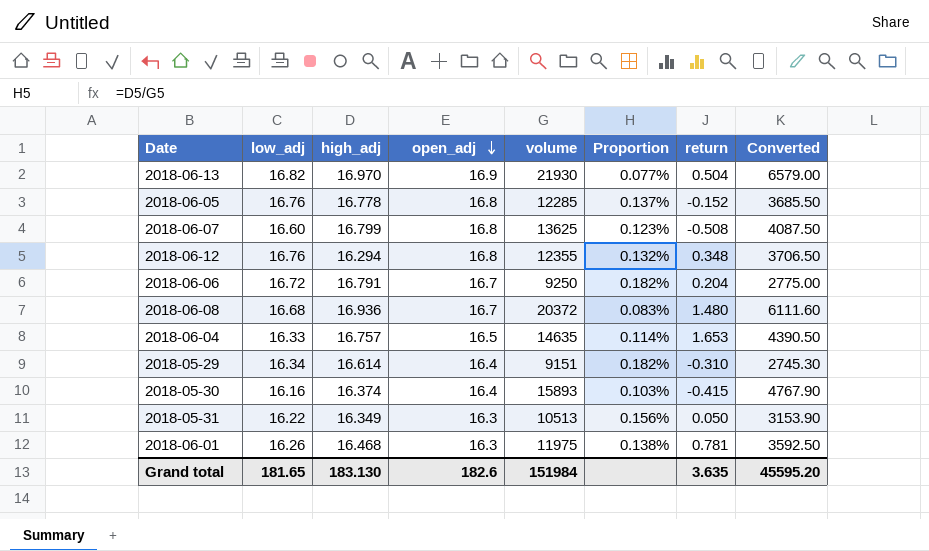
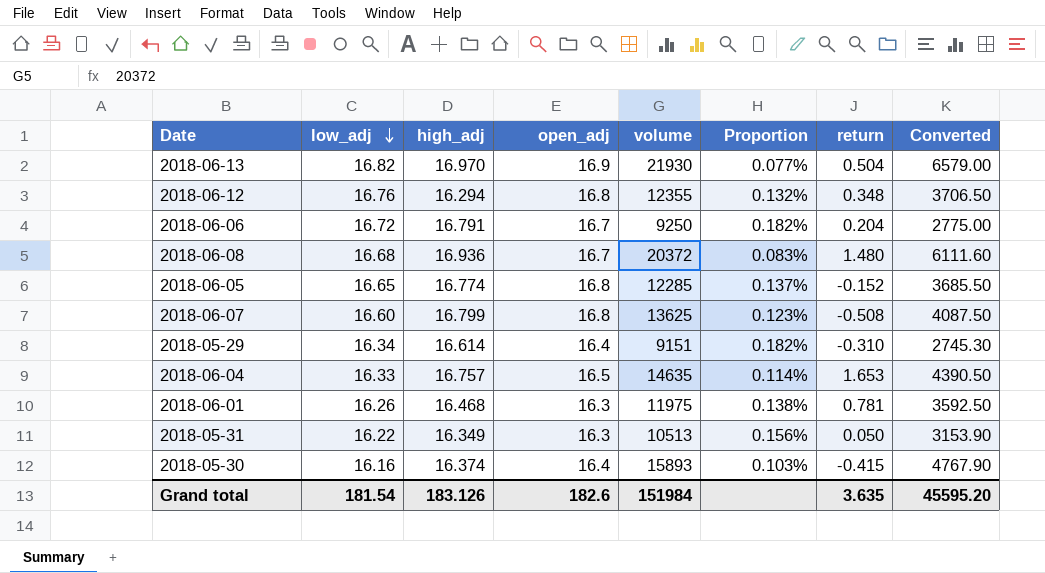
row order: open_adj descending -> low_adj descending
2018-06-05 | low_adj: 16.76 -> 16.65
2018-06-05 | high_adj: 16.778 -> 16.774
Grand total | low_adj: 181.65 -> 181.54
Grand total | high_adj: 183.130 -> 183.126

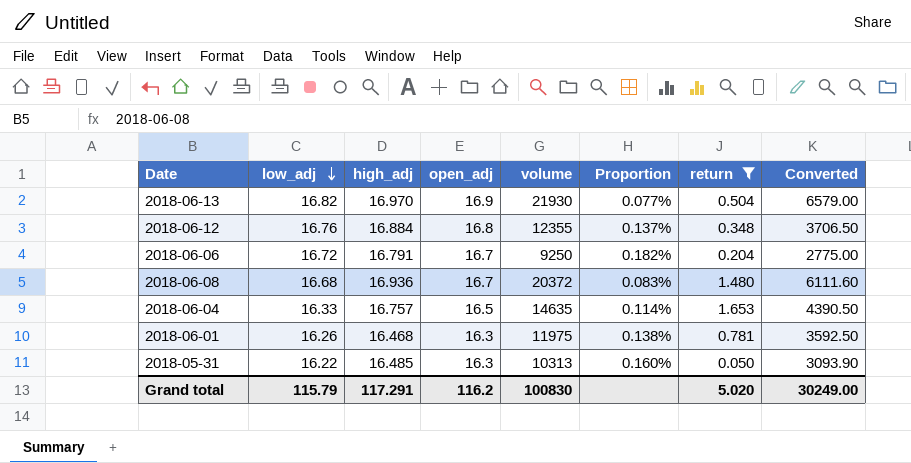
filter: none -> return >= 0.050
2018-06-12 | high_adj: 16.294 -> 16.884
2018-06-12 | Proportion: 0.132% -> 0.137%
2018-05-31 | high_adj: 16.349 -> 16.485
2018-05-31 | volume: 10513 -> 10313
2018-05-31 | Proportion: 0.156% -> 0.160%
2018-05-31 | Converted: 3153.90 -> 3093.90
Grand total | low_adj: 181.54 -> 115.79
Grand total | high_adj: 183.126 -> 117.291
Grand total | open_adj: 182.6 -> 116.2
Grand total | volume: 151984 -> 100830
Grand total | return: 3.635 -> 5.020
Grand total | Converted: 45595.20 -> 30249.00

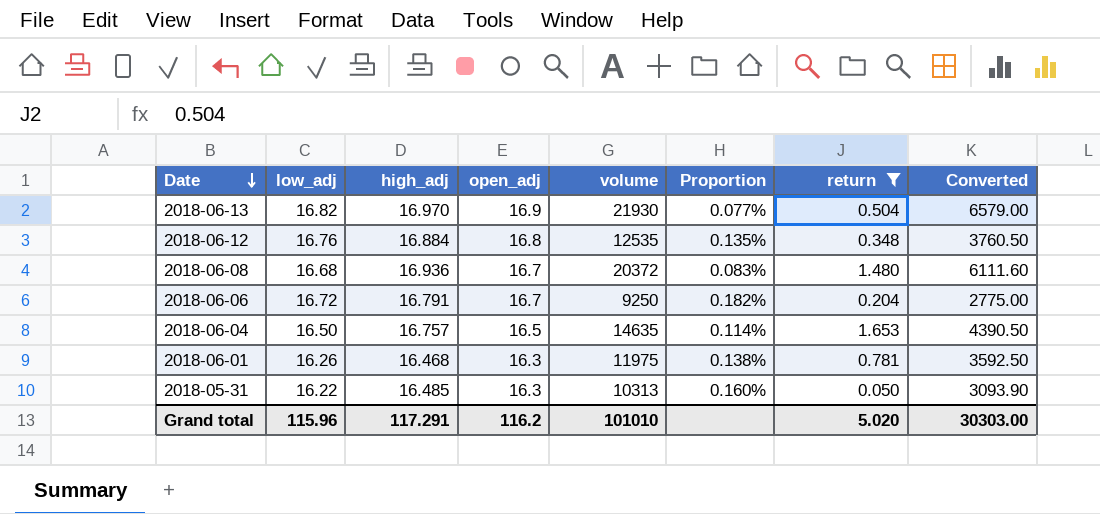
row order: low_adj descending -> Date descending
2018-06-12 | volume: 12355 -> 12535
2018-06-12 | Proportion: 0.137% -> 0.135%
2018-06-12 | Converted: 3706.50 -> 3760.50
2018-06-04 | low_adj: 16.33 -> 16.50
Grand total | low_adj: 115.79 -> 115.96
Grand total | volume: 100830 -> 101010
Grand total | Converted: 30249.00 -> 30303.00

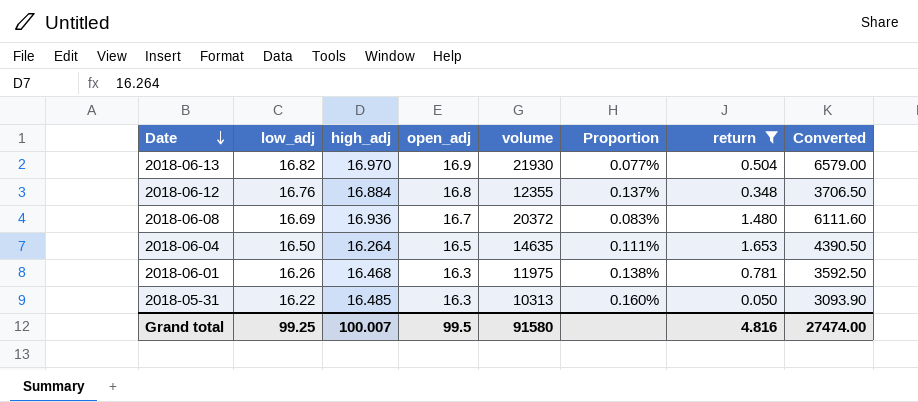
row 2018-06-06: 16.72 | 16.791 | 16.7 | 9250 | 0.182% | 0.204 | 2775.00 -> none
2018-06-12 | volume: 12535 -> 12355
2018-06-12 | Proportion: 0.135% -> 0.137%
2018-06-12 | Converted: 3760.50 -> 3706.50
2018-06-08 | low_adj: 16.68 -> 16.69
2018-06-04 | high_adj: 16.757 -> 16.264
2018-06-04 | Proportion: 0.114% -> 0.111%
Grand total | low_adj: 115.96 -> 99.25
Grand total | high_adj: 117.291 -> 100.007
Grand total | open_adj: 116.2 -> 99.5
Grand total | volume: 101010 -> 91580
Grand total | return: 5.020 -> 4.816
Grand total | Converted: 30303.00 -> 27474.00

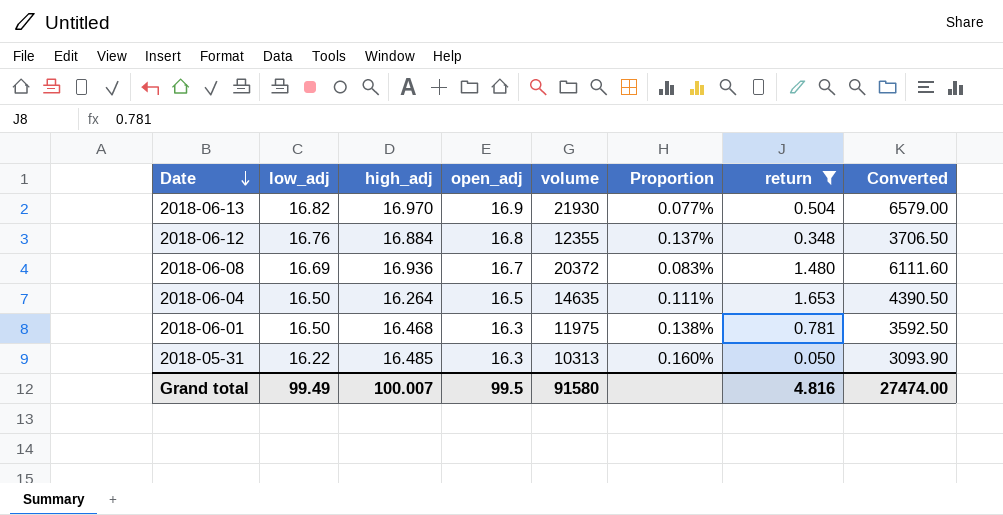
2018-06-01 | low_adj: 16.26 -> 16.50
Grand total | low_adj: 99.25 -> 99.49

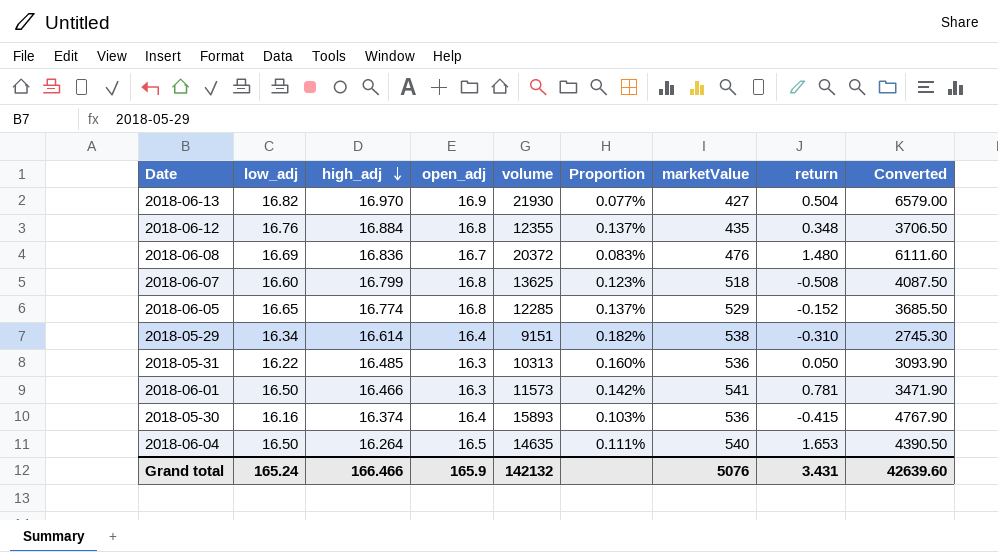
filter: return >= 0.050 -> none
row order: Date descending -> high_adj descending
column marketValue | position: none -> 7
2018-06-08 | high_adj: 16.936 -> 16.836
2018-06-01 | high_adj: 16.468 -> 16.466
2018-06-01 | volume: 11975 -> 11573
2018-06-01 | Proportion: 0.138% -> 0.142%
2018-06-01 | Converted: 3592.50 -> 3471.90
Grand total | low_adj: 99.49 -> 165.24
Grand total | high_adj: 100.007 -> 166.466
Grand total | open_adj: 99.5 -> 165.9
Grand total | volume: 91580 -> 142132
Grand total | return: 4.816 -> 3.431
Grand total | Converted: 27474.00 -> 42639.60

